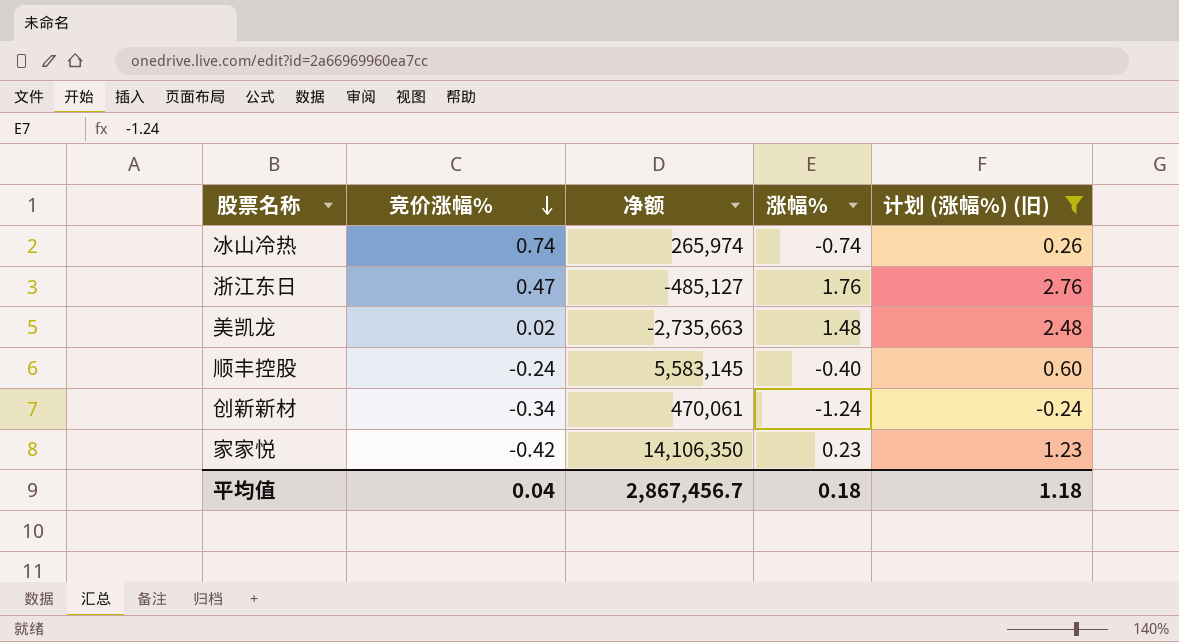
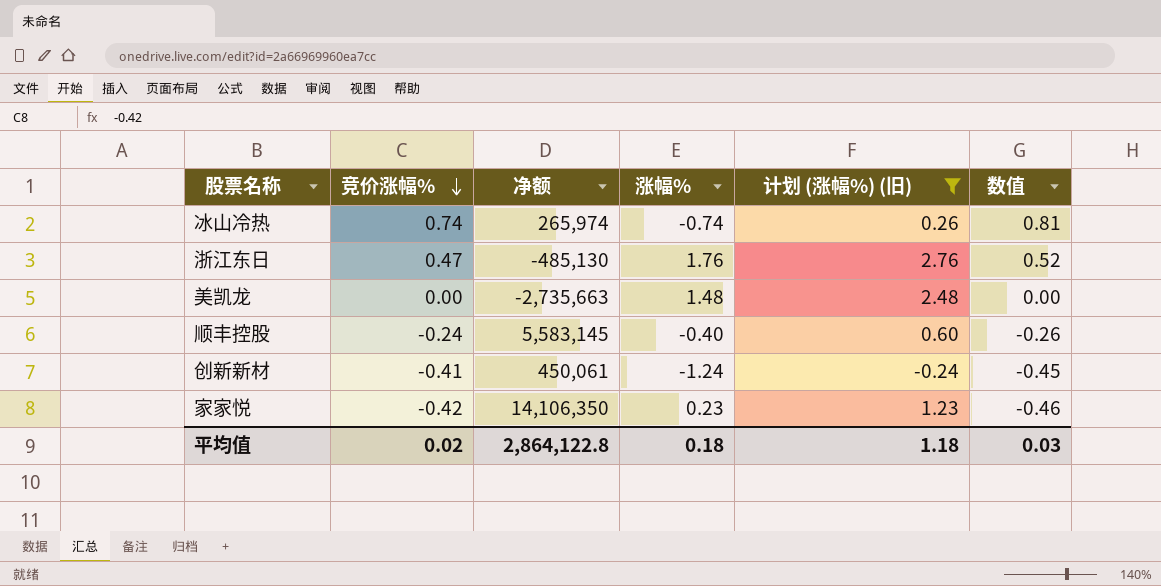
column 数值 | formula: none -> [竞价涨幅%] * 1.1
浙江东日 | 净额: -485,127 -> -485,130
美凯龙 | 竞价涨幅%: 0.02 -> 0.00
创新新材 | 竞价涨幅%: -0.34 -> -0.41
创新新材 | 净额: 470,061 -> 450,061
平均值 | 竞价涨幅%: 0.04 -> 0.02
平均值 | 净额: 2,867,456.7 -> 2,864,122.8

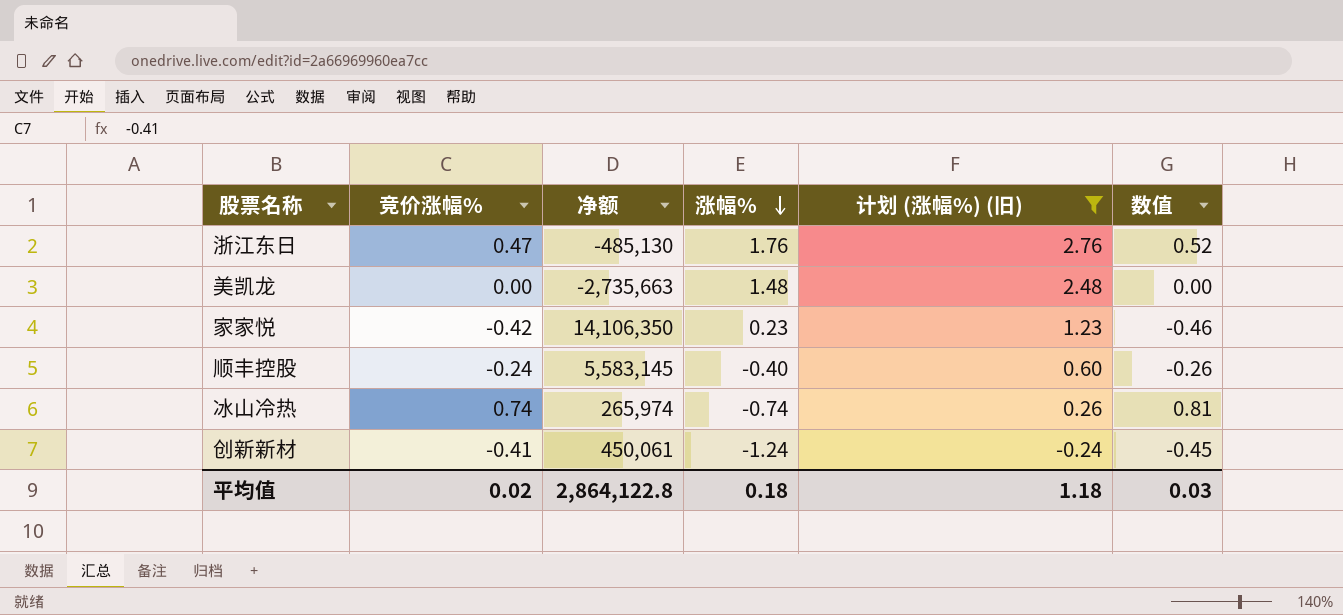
row order: 竞价涨幅% descending -> 涨幅% descending

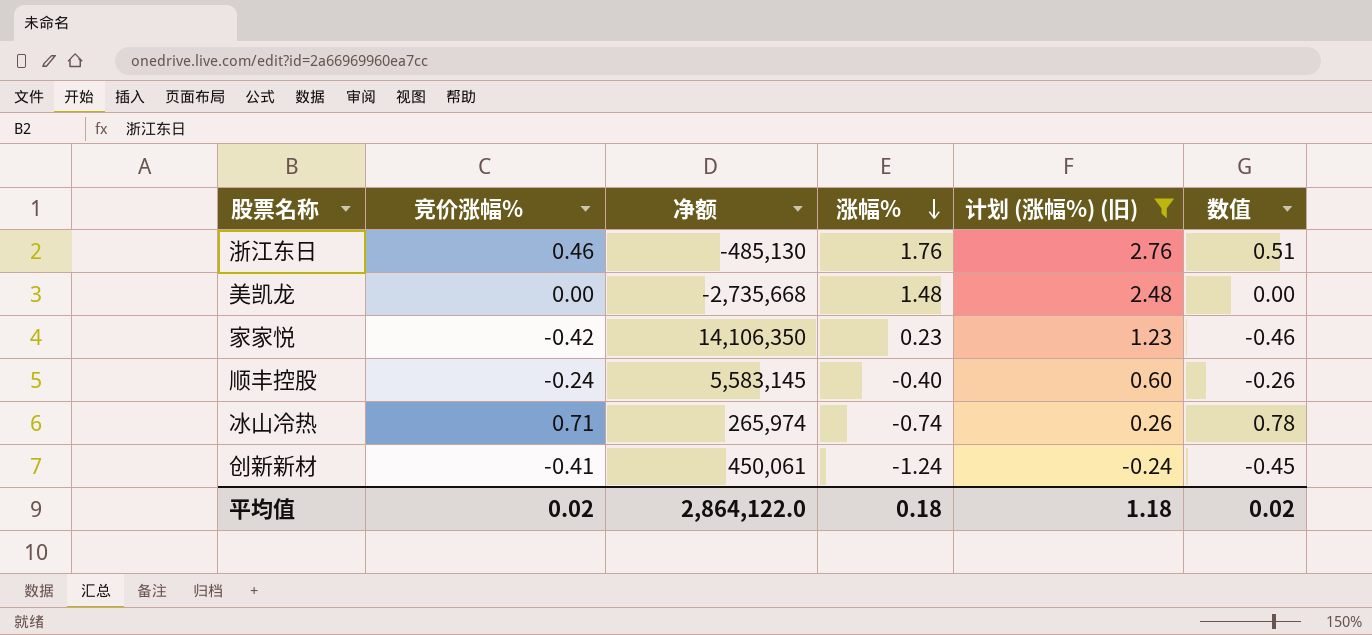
浙江东日 | 竞价涨幅%: 0.47 -> 0.46
浙江东日 | 数值: 0.52 -> 0.51
美凯龙 | 净额: -2,735,663 -> -2,735,668
冰山冷热 | 竞价涨幅%: 0.74 -> 0.71
冰山冷热 | 数值: 0.81 -> 0.78
平均值 | 净额: 2,864,122.8 -> 2,864,122.0
平均值 | 数值: 0.03 -> 0.02

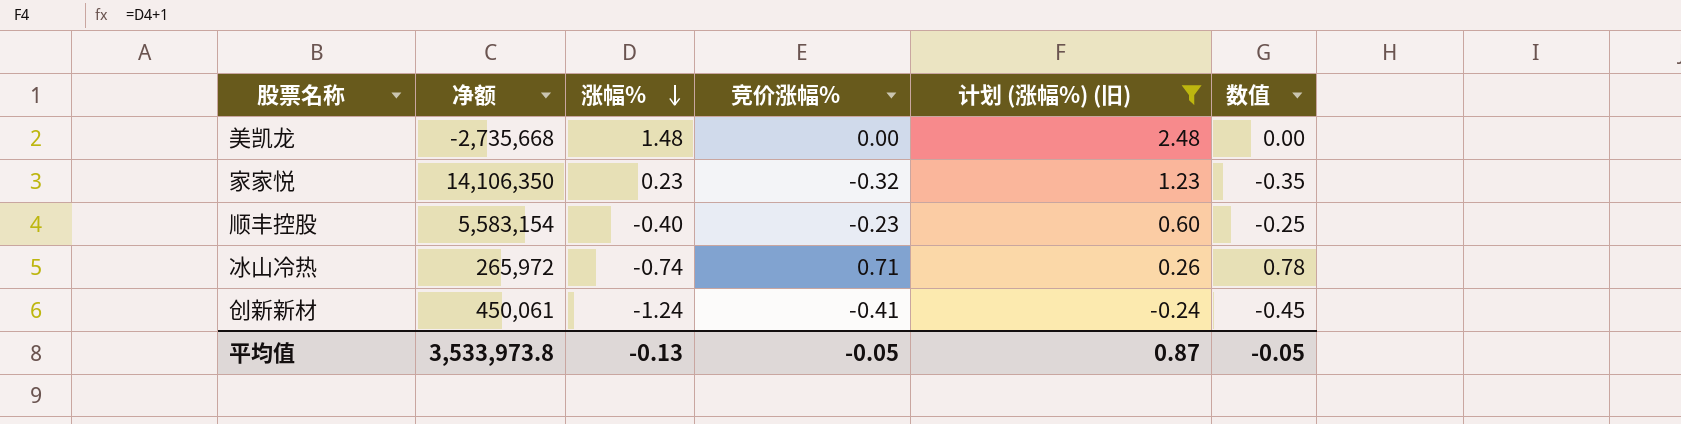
column 竞价涨幅% | position: 2 -> 4
row 浙江东日: 0.46 | -485,130 | 1.76 | 2.76 | 0.51 -> none
家家悦 | 竞价涨幅%: -0.42 -> -0.32
家家悦 | 数值: -0.46 -> -0.35
顺丰控股 | 净额: 5,583,145 -> 5,583,154
顺丰控股 | 竞价涨幅%: -0.24 -> -0.23
顺丰控股 | 数值: -0.26 -> -0.25
冰山冷热 | 净额: 265,974 -> 265,972
平均值 | 净额: 2,864,122.0 -> 3,533,973.8
平均值 | 涨幅%: 0.18 -> -0.13
平均值 | 竞价涨幅%: 0.02 -> -0.05
平均值 | 计划 (涨幅%) (旧): 1.18 -> 0.87
平均值 | 数值: 0.02 -> -0.05

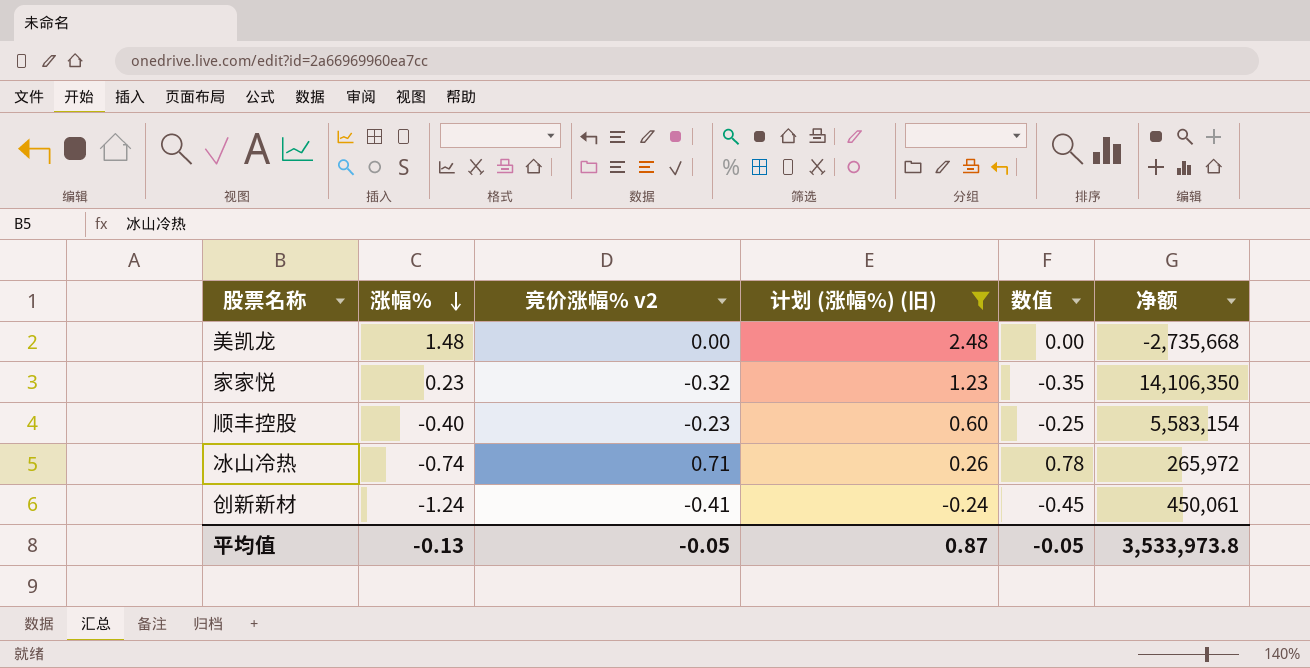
column name: 竞价涨幅% -> 竞价涨幅% v2
column 净额 | position: 2 -> 6

